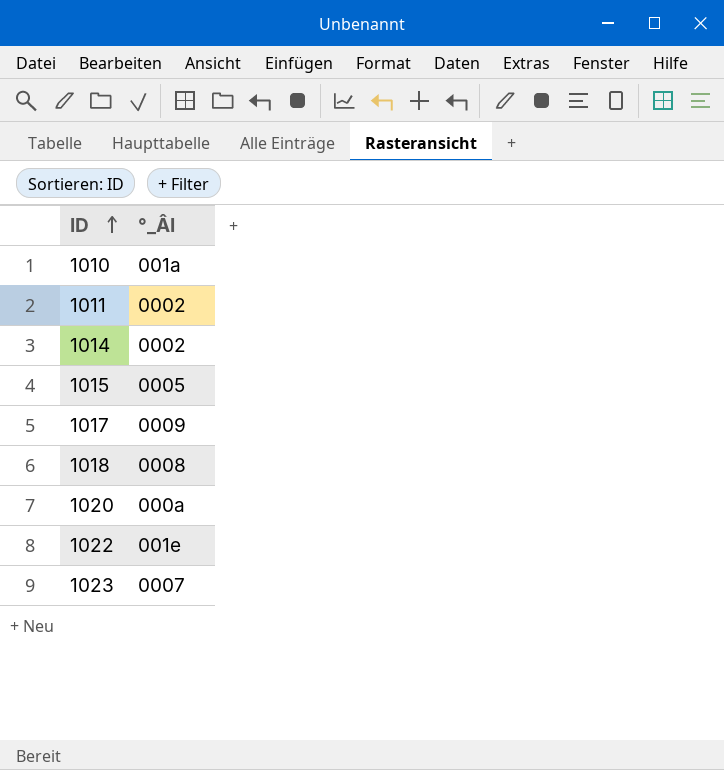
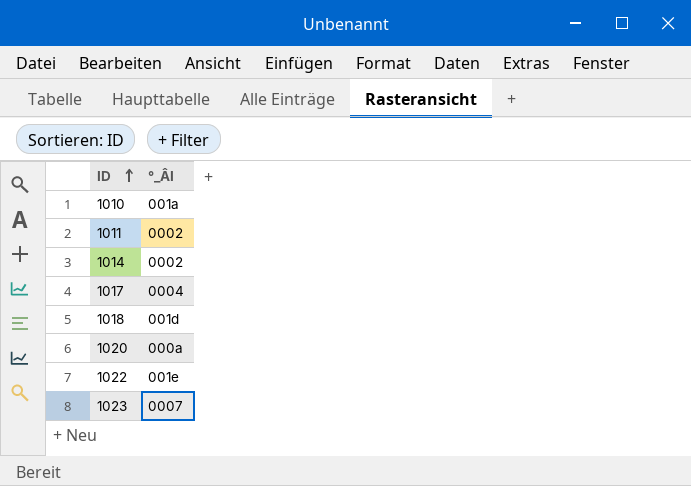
row 1015: 0005 -> none
1017 | °_ÂI: 0009 -> 0004
1018 | °_ÂI: 0008 -> 001d

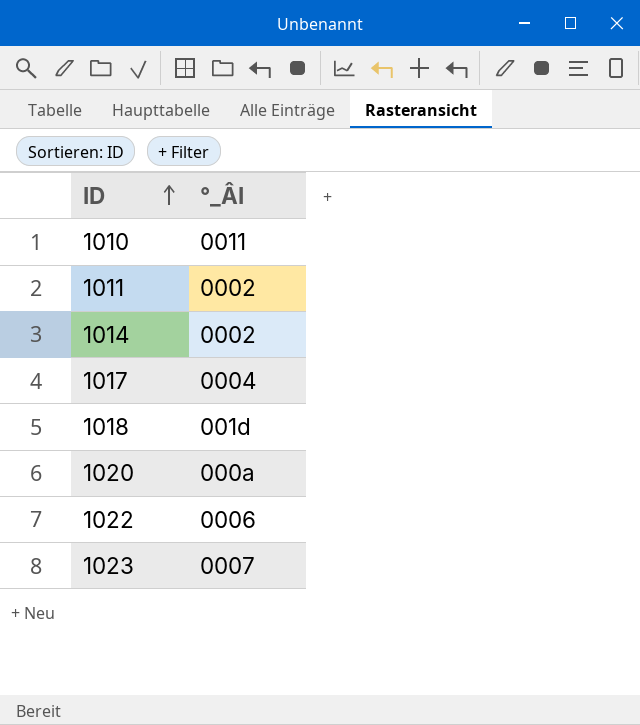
1010 | °_ÂI: 001a -> 0011
1022 | °_ÂI: 001e -> 0006

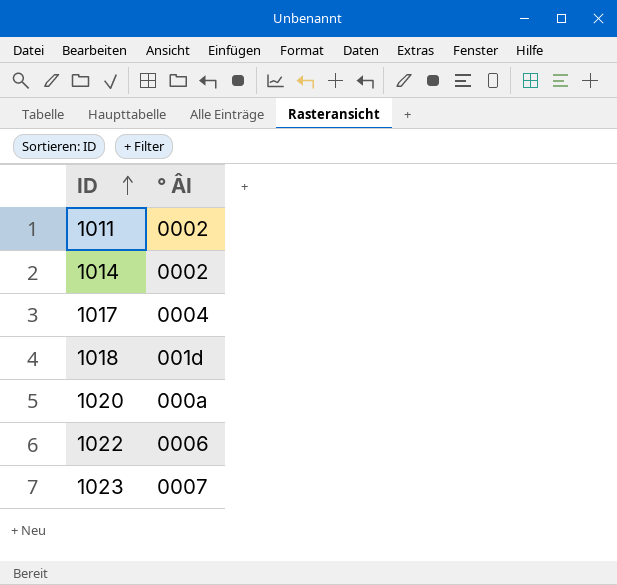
column name: °_ÂI -> ° ÂI
row 1010: 0011 -> none

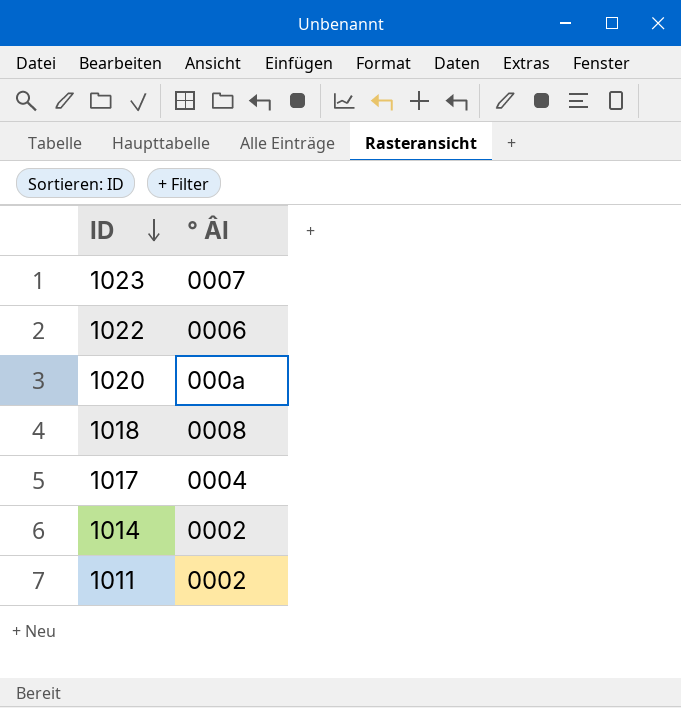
row order: ID ascending -> ID descending
1018 | ° ÂI: 001d -> 0008

